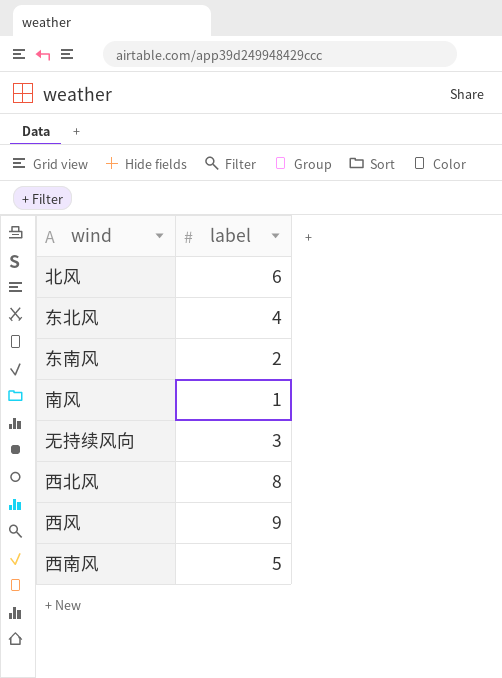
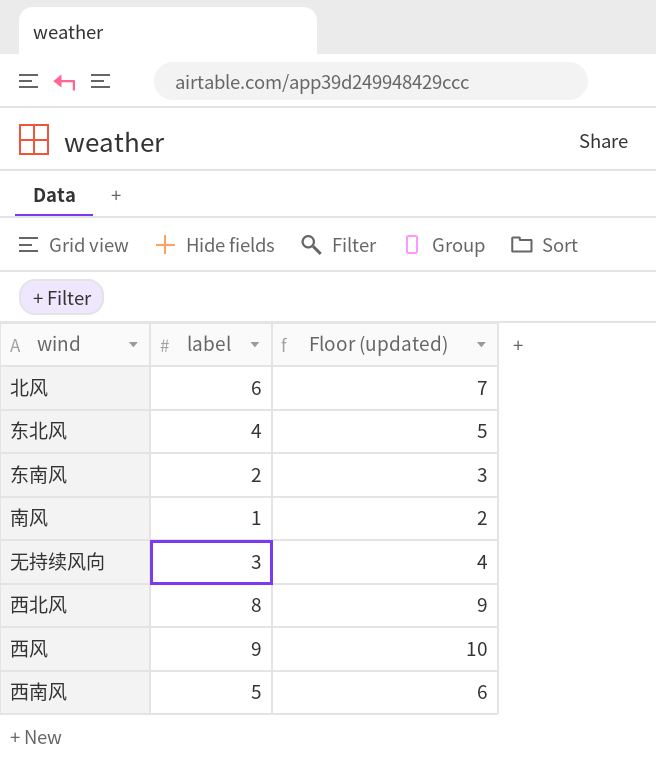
column Floor (updated) | formula: none -> [label] + 1

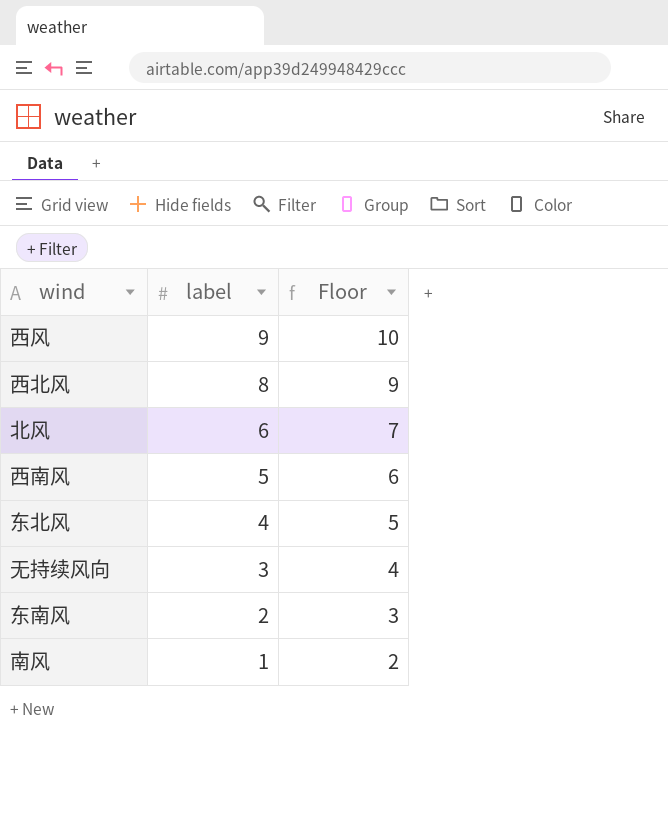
row order: none -> label descending
column name: Floor (updated) -> Floor

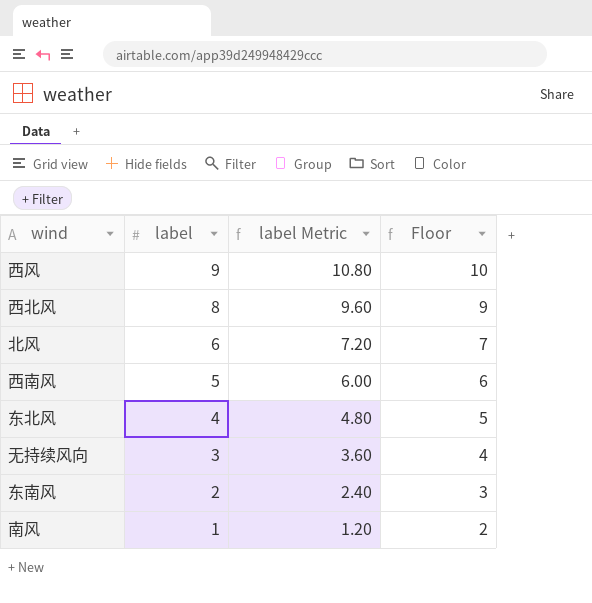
column label Metric | formula: none -> [label] * 1.2

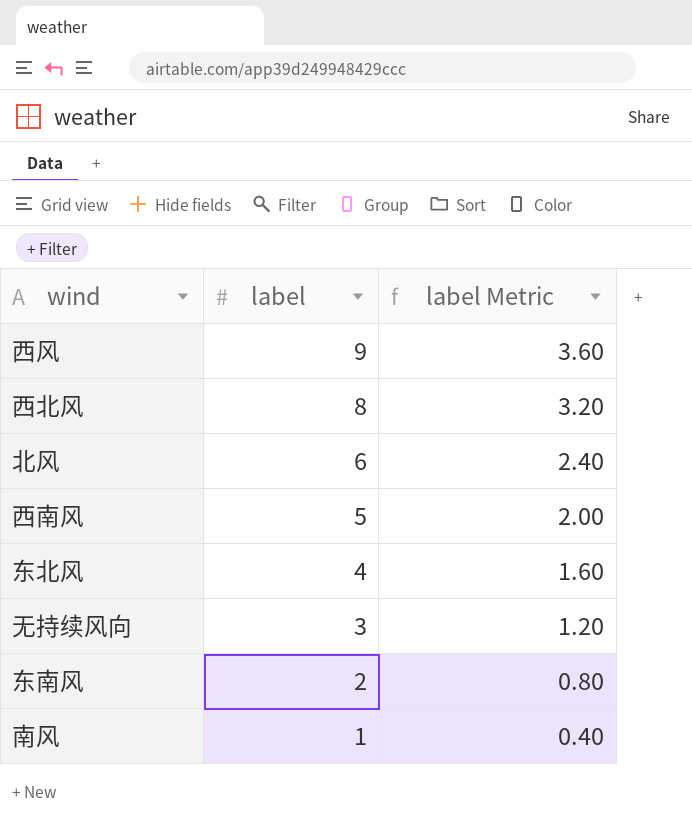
column Floor | formula: [label] + 1 -> none
column label Metric | formula: [label] * 1.2 -> [label] * 0.4

